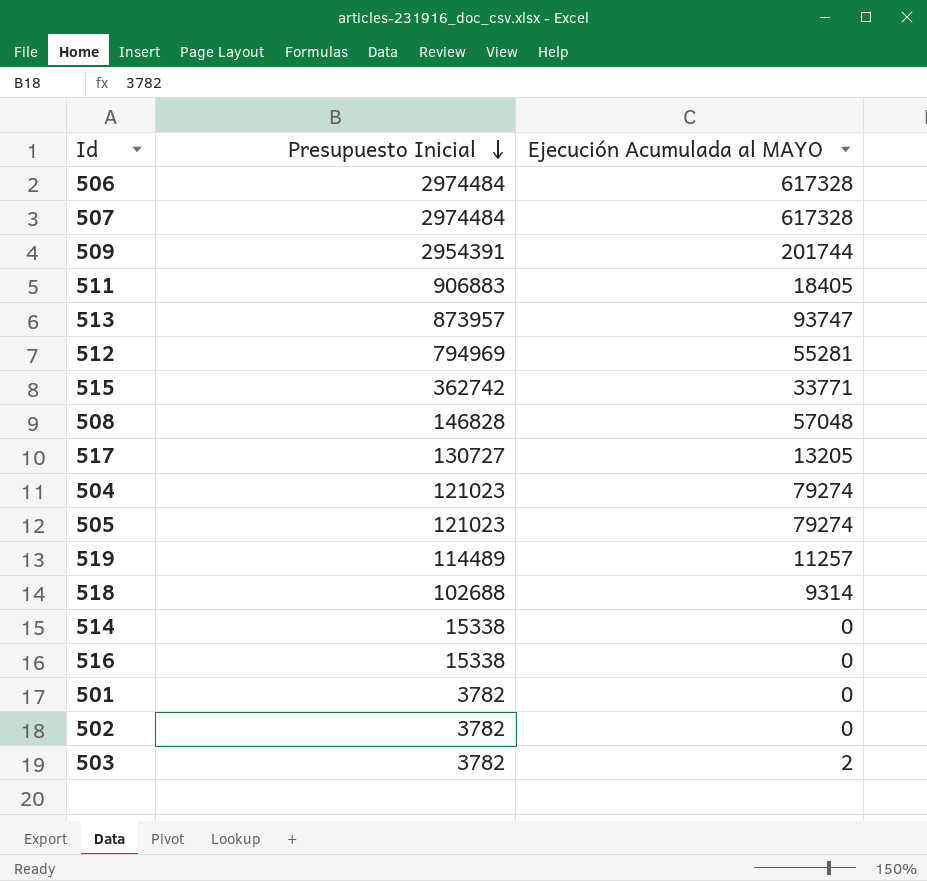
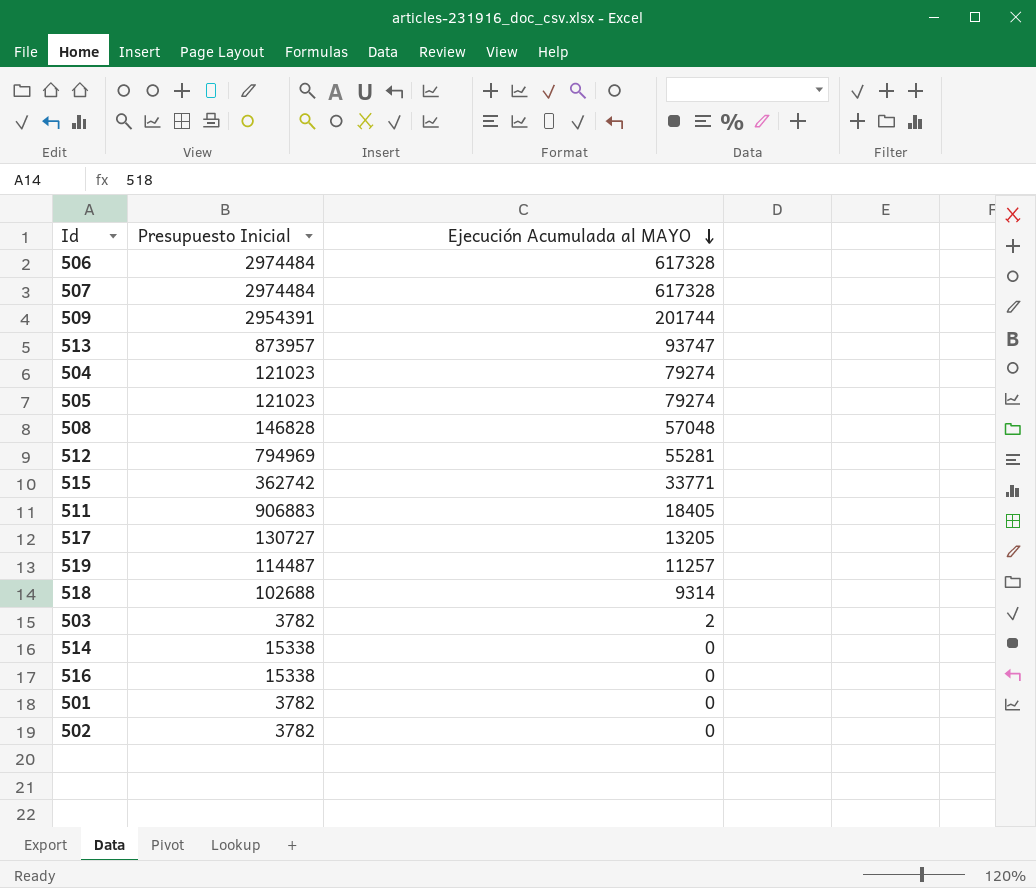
row order: Presupuesto Inicial descending -> Ejecución Acumulada al MAYO descending
519 | Presupuesto Inicial: 114489 -> 114487

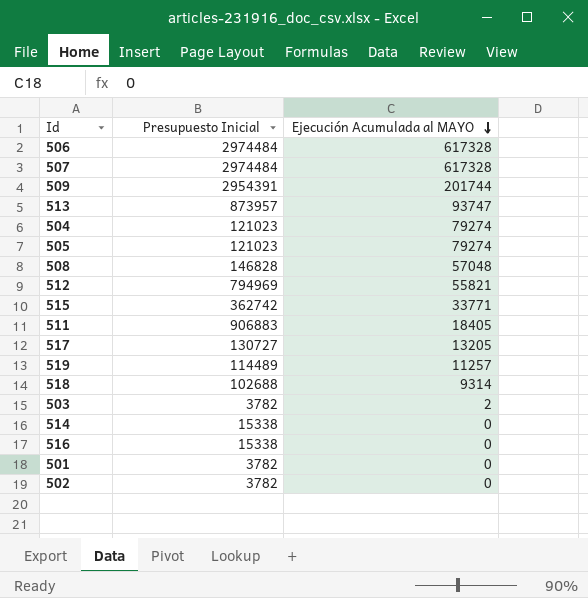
512 | Ejecución Acumulada al MAYO: 55281 -> 55821
519 | Presupuesto Inicial: 114487 -> 114489

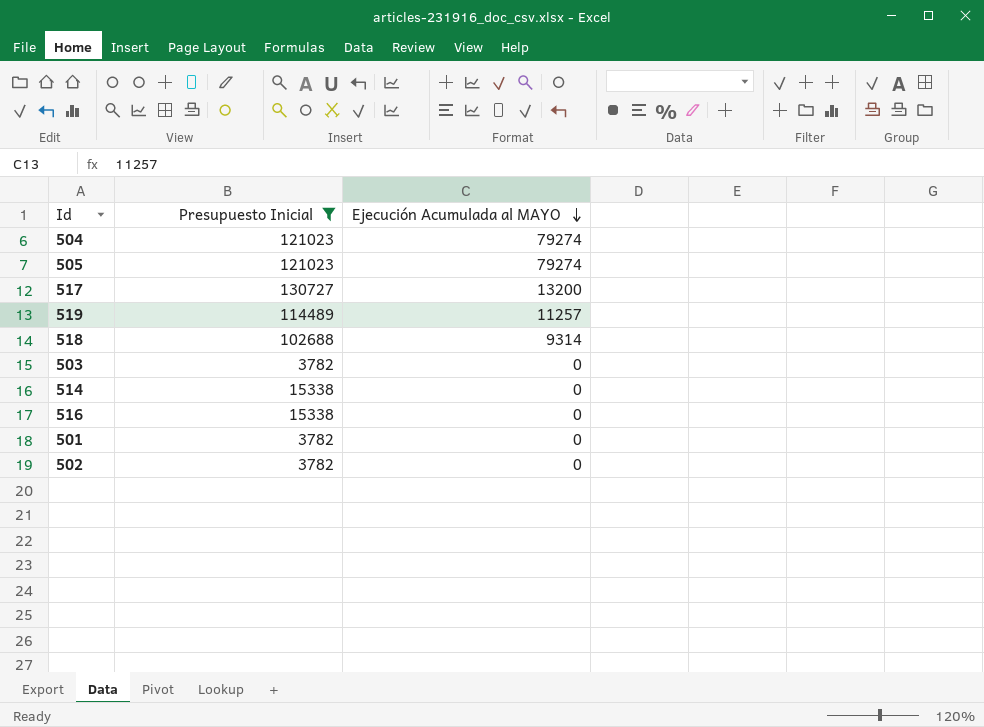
filter: none -> Presupuesto Inicial <= 130727
517 | Ejecución Acumulada al MAYO: 13205 -> 13200
503 | Ejecución Acumulada al MAYO: 2 -> 0

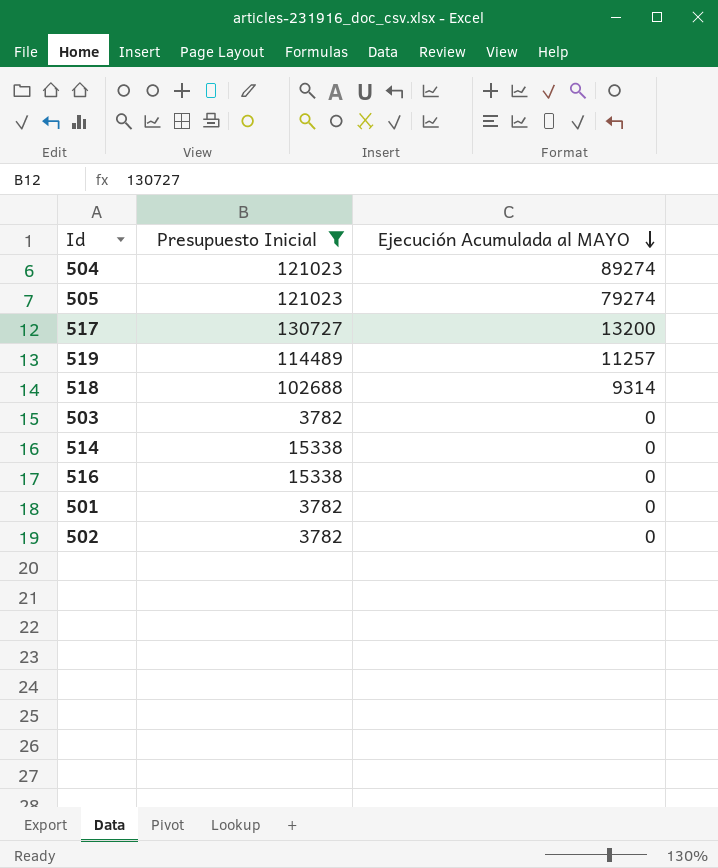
504 | Ejecución Acumulada al MAYO: 79274 -> 89274

